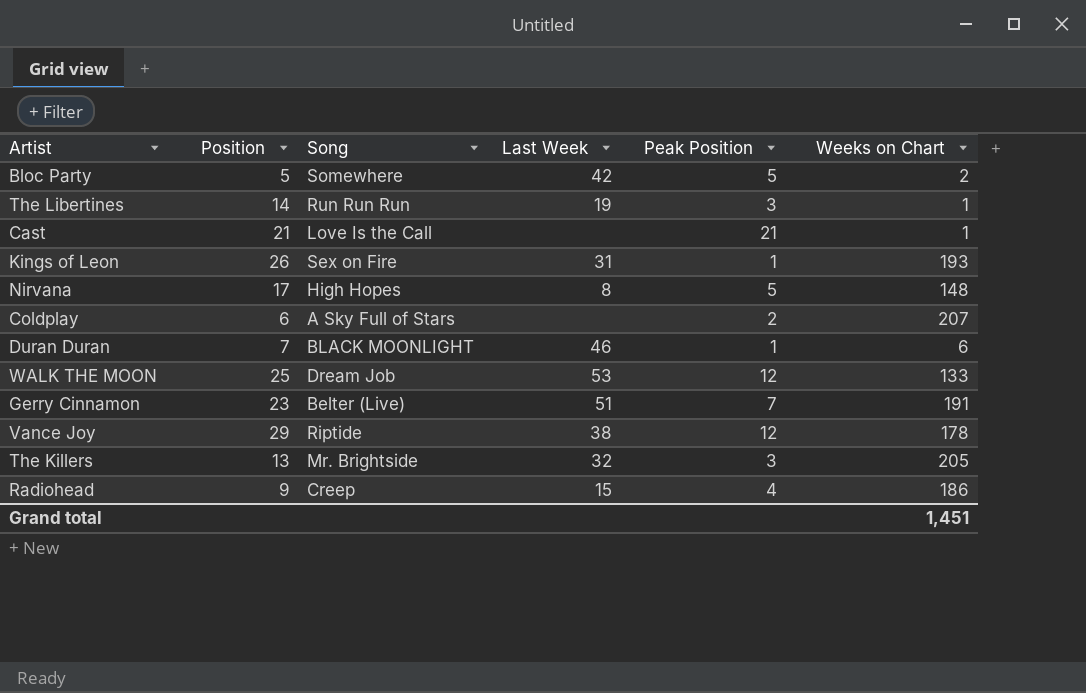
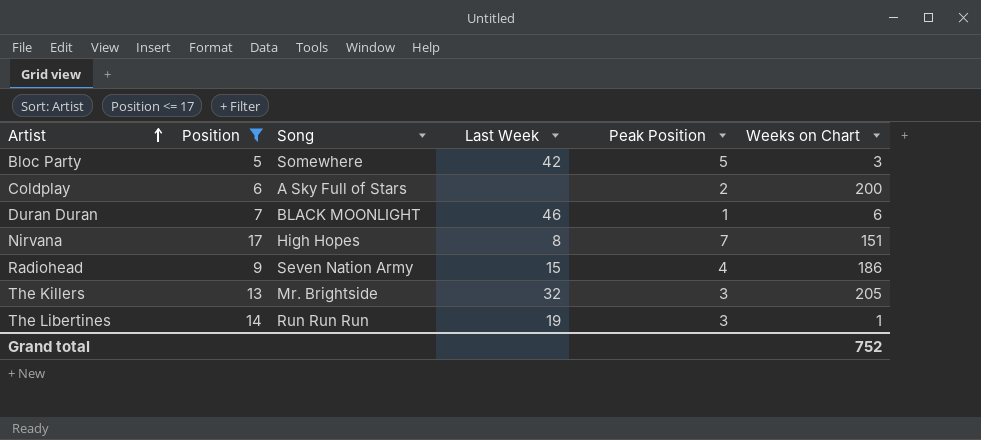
filter: none -> Position <= 17
row order: none -> Artist ascending
Bloc Party | Weeks on Chart: 2 -> 3
Coldplay | Weeks on Chart: 207 -> 200
Nirvana | Peak Position: 5 -> 7
Nirvana | Weeks on Chart: 148 -> 151
Radiohead | Song: Creep -> Seven Nation Army
Grand total | Weeks on Chart: 1,451 -> 752

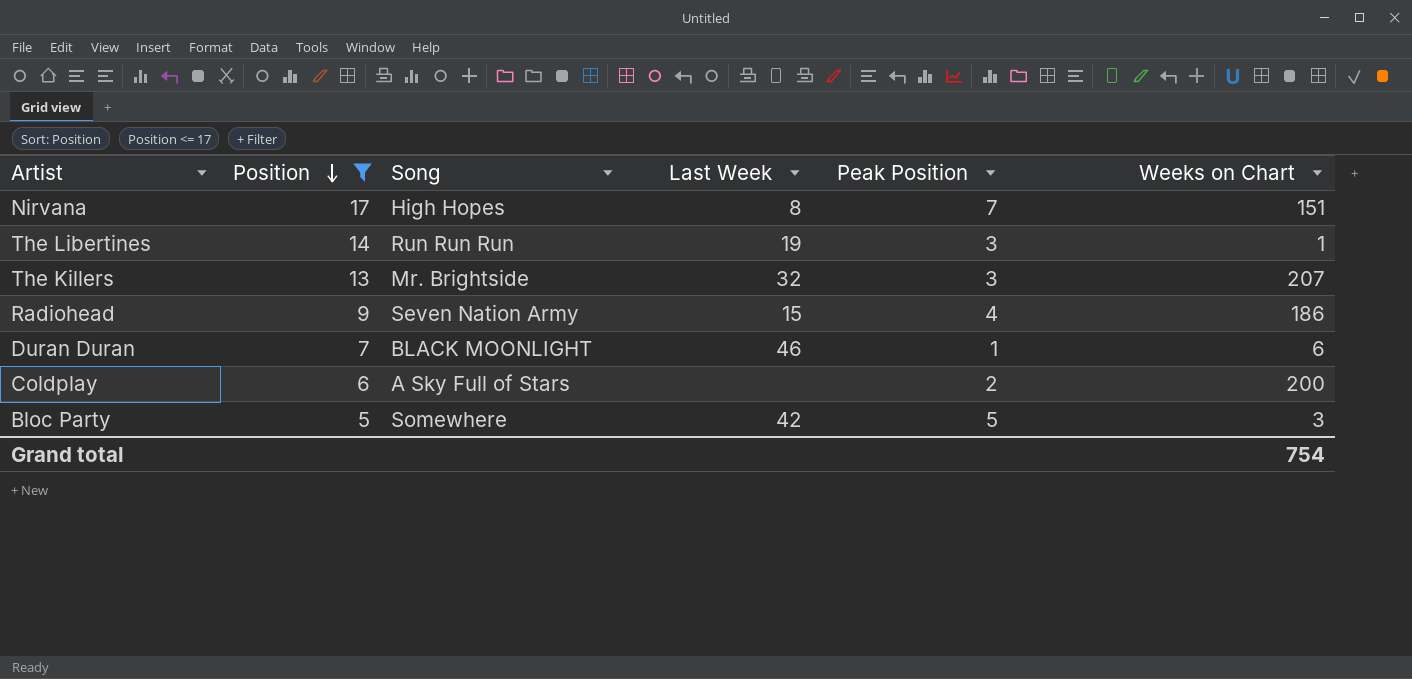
row order: Artist ascending -> Position descending
The Killers | Weeks on Chart: 205 -> 207
Grand total | Weeks on Chart: 752 -> 754

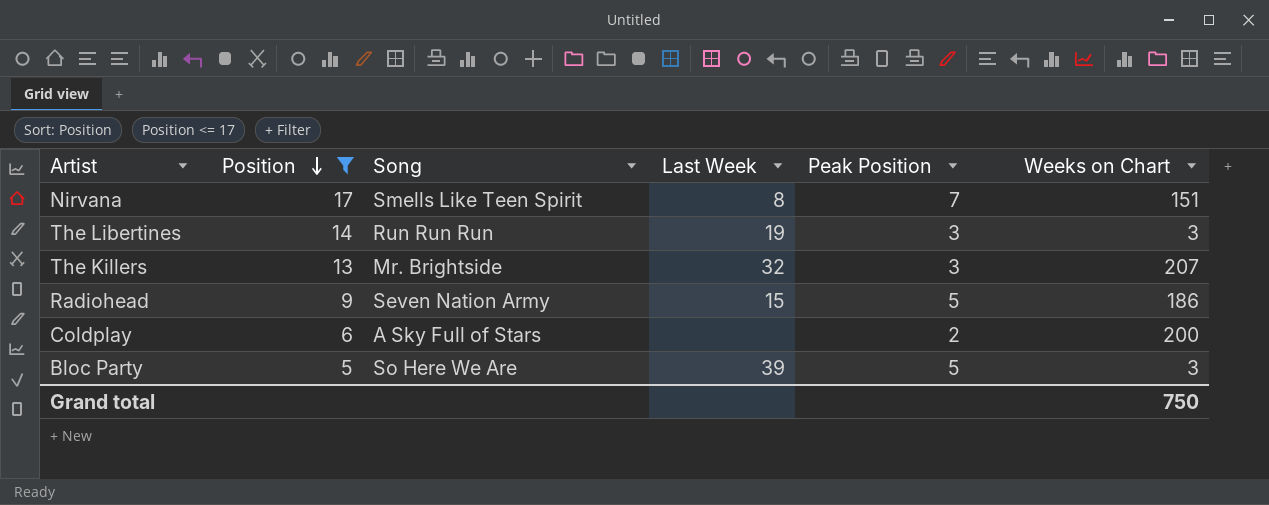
row Duran Duran: 7 | BLACK MOONLIGHT | 46 | 1 | 6 -> none
Nirvana | Song: High Hopes -> Smells Like Teen Spirit
The Libertines | Weeks on Chart: 1 -> 3
Radiohead | Peak Position: 4 -> 5
Bloc Party | Song: Somewhere -> So Here We Are
Bloc Party | Last Week: 42 -> 39
Grand total | Weeks on Chart: 754 -> 750

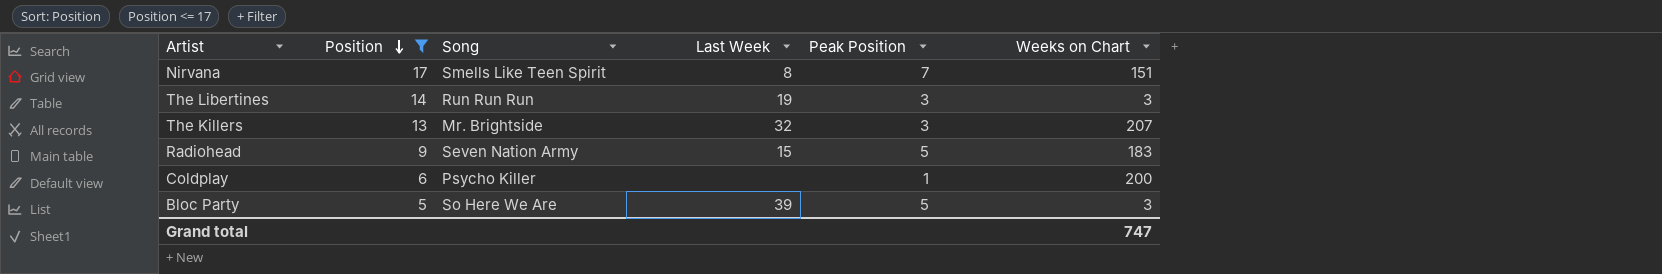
Radiohead | Weeks on Chart: 186 -> 183
Coldplay | Song: A Sky Full of Stars -> Psycho Killer
Coldplay | Peak Position: 2 -> 1
Grand total | Weeks on Chart: 750 -> 747

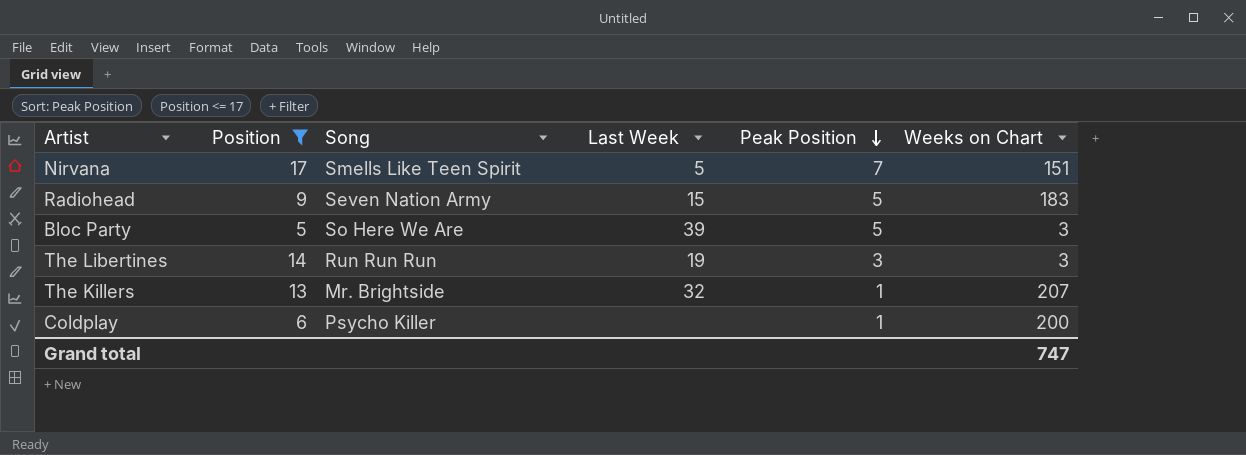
row order: Position descending -> Peak Position descending
Nirvana | Last Week: 8 -> 5
The Killers | Peak Position: 3 -> 1

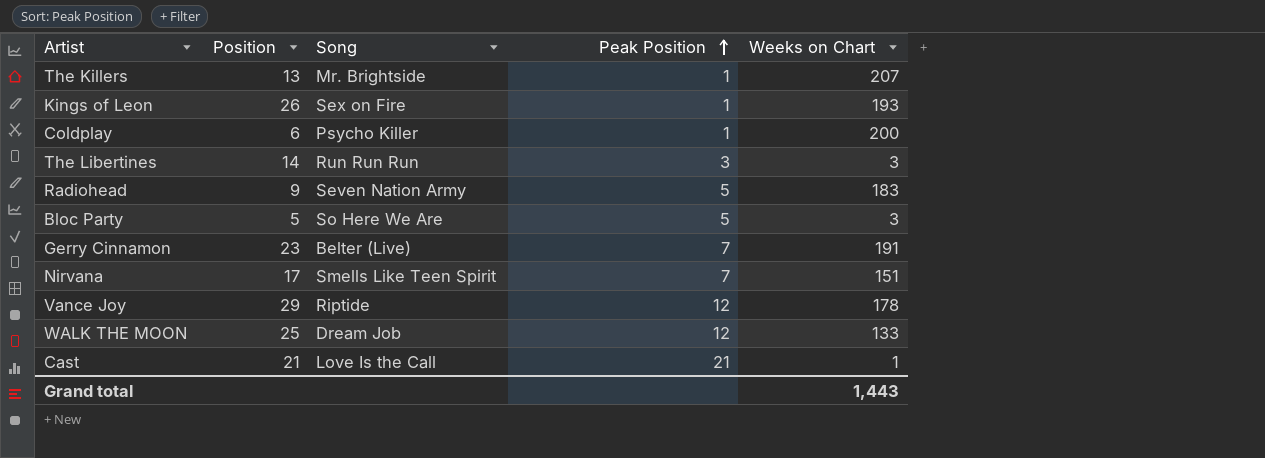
filter: Position <= 17 -> none
row order: Peak Position descending -> Peak Position ascending
column Last Week | position: 4 -> none
Grand total | Weeks on Chart: 747 -> 1,443

